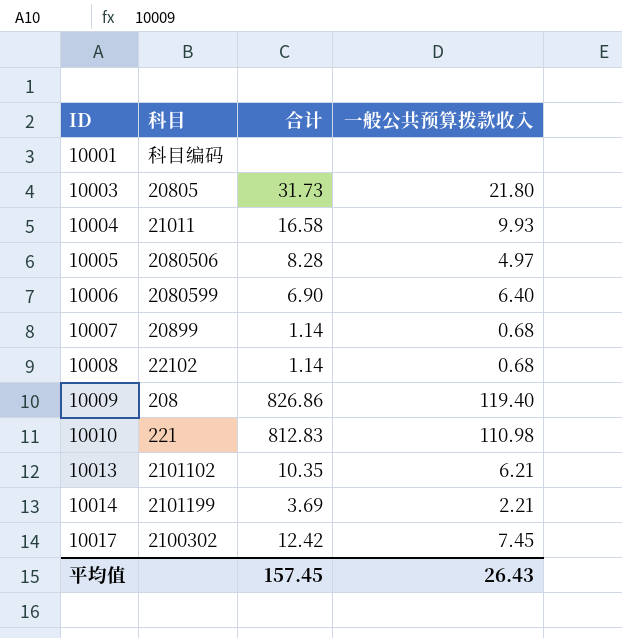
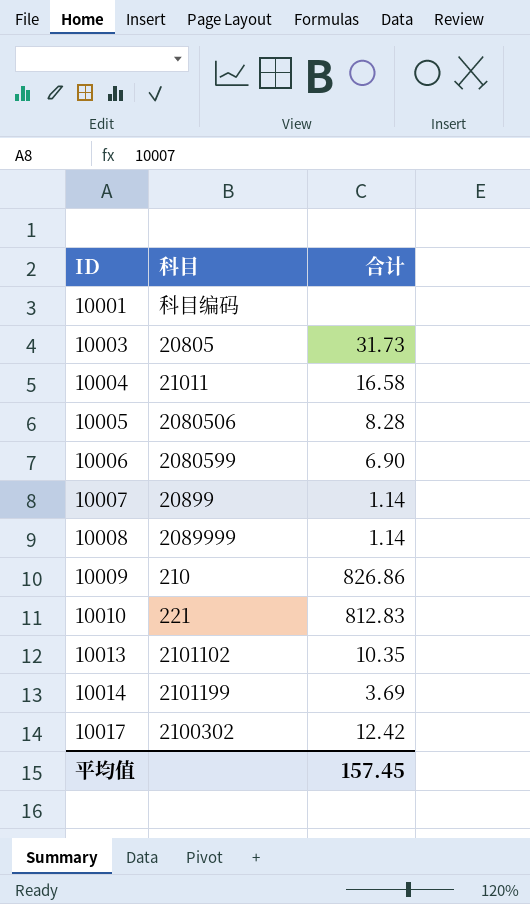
column 一般公共预算拨款收入 | position: 4 -> none
10008 | 科目: 22102 -> 2089999
10009 | 科目: 208 -> 210

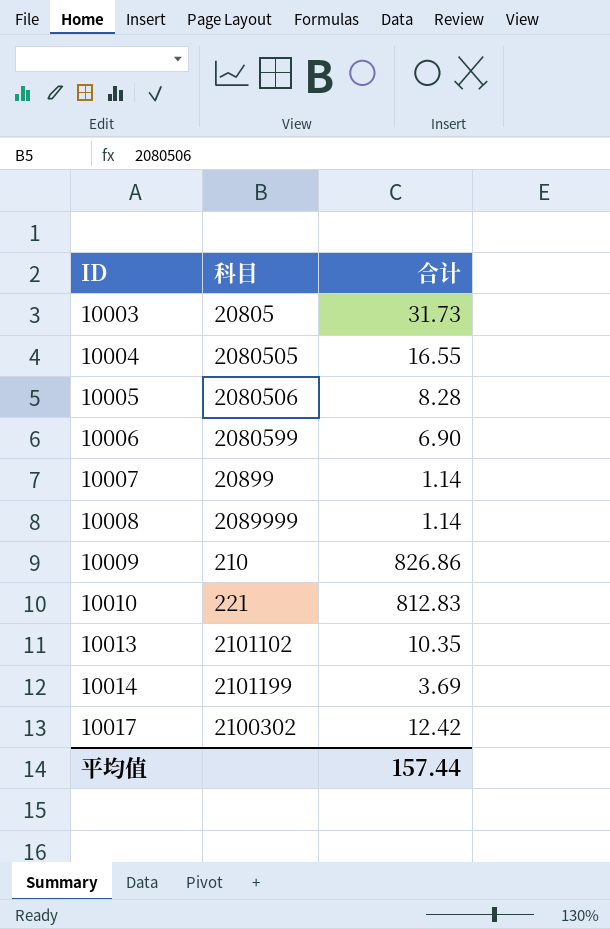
row 10001: 科目编码 | none -> none
10004 | 科目: 21011 -> 2080505
10004 | 合计: 16.58 -> 16.55
平均值 | 合计: 157.45 -> 157.44

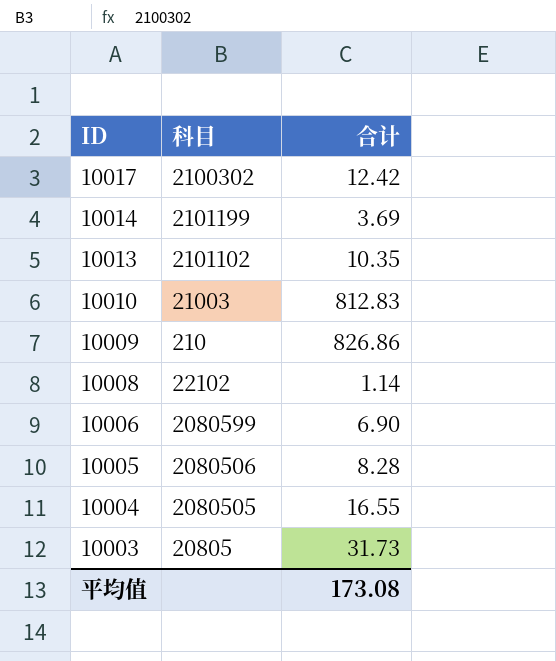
row order: ID ascending -> ID descending
row 10007: 20899 | 1.14 -> none
10010 | 科目: 221 -> 21003
10008 | 科目: 2089999 -> 22102
平均值 | 合计: 157.44 -> 173.08

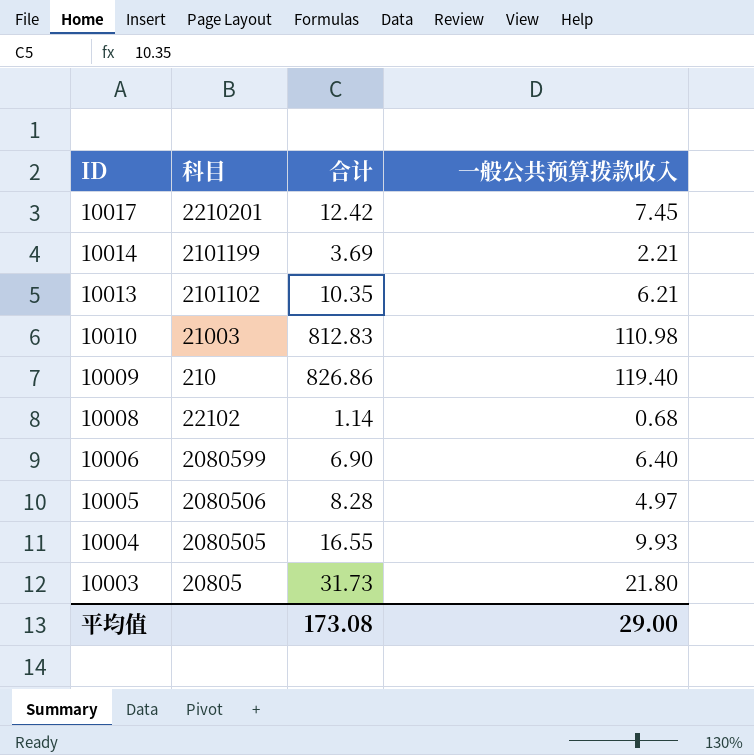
column 一般公共预算拨款收入 | position: none -> 4
10017 | 科目: 2100302 -> 2210201

